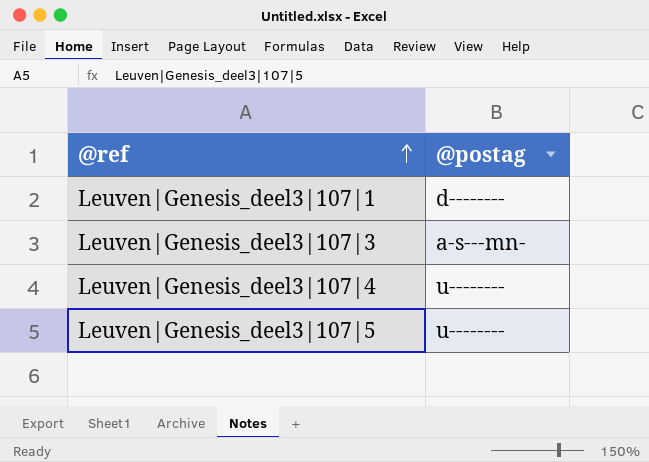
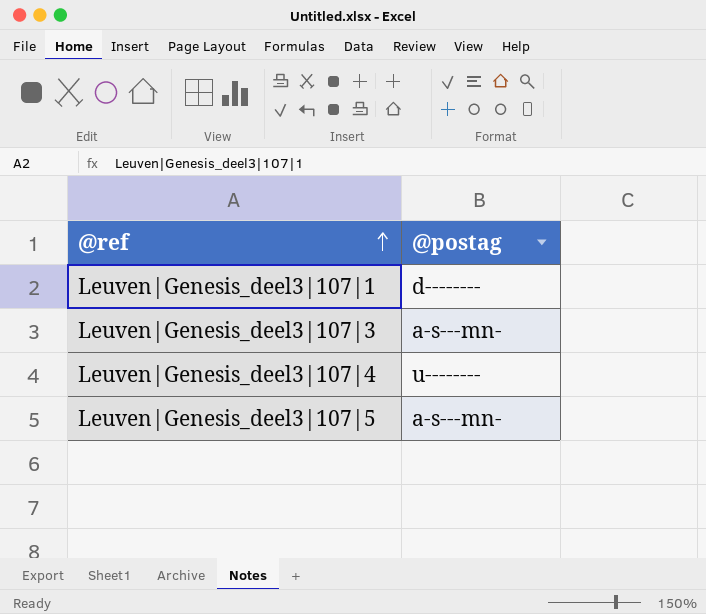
Leuven|Genesis_deel3|107|5 | @postag: u-------- -> a-s---mn-

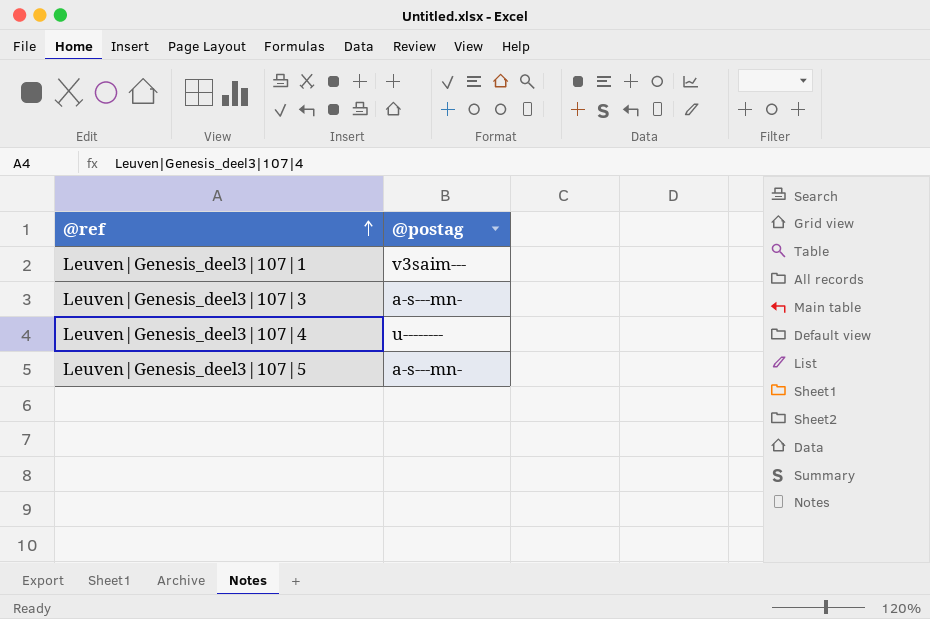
Leuven|Genesis_deel3|107|1 | @postag: d-------- -> v3saim---

